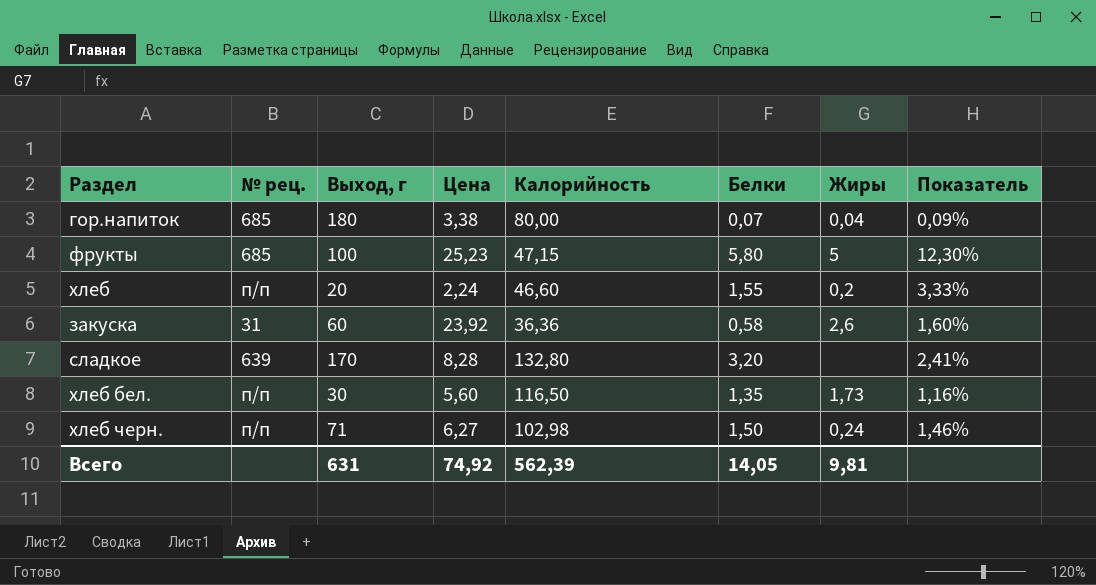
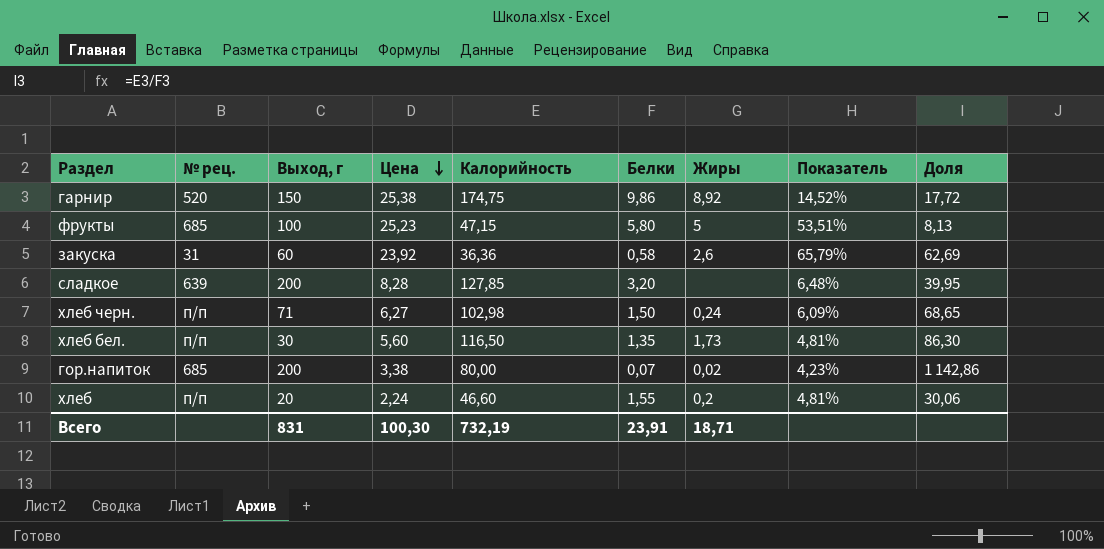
row order: none -> Цена descending
column Показатель | formula: [Белки] / [Калорийность] -> [Цена] / [Калорийность]
column Доля | formula: none -> [Калорийность] / [Белки]
row гарнир: none -> 520 | 150 | 25,38 | 174,75 | 9,86 | 8,92 | 14,52% | 17,72
сладкое | Выход, г: 170 -> 200
сладкое | Калорийность: 132,80 -> 127,85
гор.напиток | Выход, г: 180 -> 200
гор.напиток | Жиры: 0,04 -> 0,02
Всего | Выход, г: 631 -> 831
Всего | Цена: 74,92 -> 100,30
Всего | Калорийность: 562,39 -> 732,19
Всего | Белки: 14,05 -> 23,91
Всего | Жиры: 9,81 -> 18,71

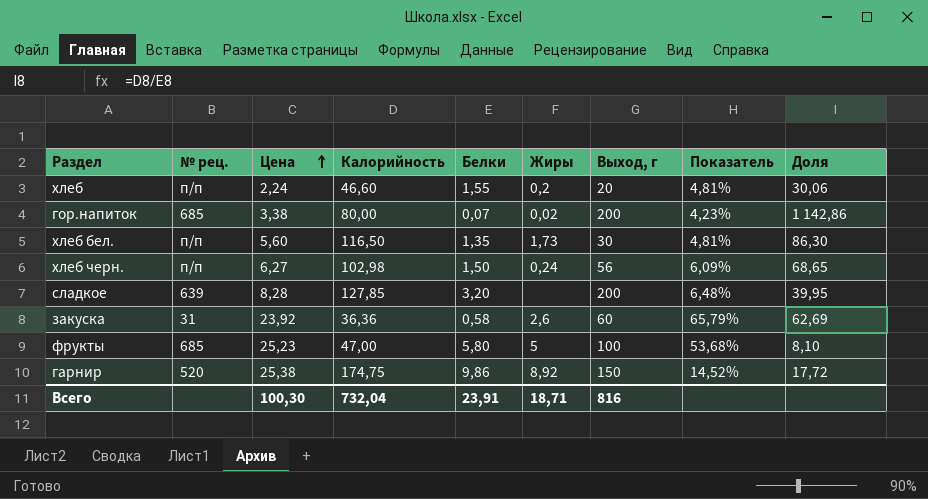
row order: Цена descending -> Цена ascending
column Выход, г | position: 3 -> 7
хлеб черн. | Выход, г: 71 -> 56
фрукты | Калорийность: 47,15 -> 47,00
фрукты | Показатель: 53,51% -> 53,68%
фрукты | Доля: 8,13 -> 8,10
Всего | Калорийность: 732,19 -> 732,04
Всего | Выход, г: 831 -> 816

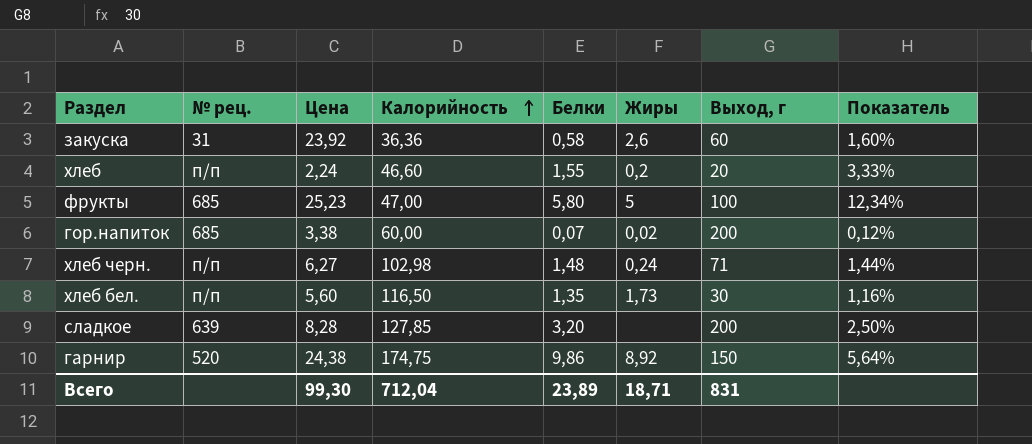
row order: Цена ascending -> Калорийность ascending
column Доля | formula: [Калорийность] / [Белки] -> none
column Показатель | formula: [Цена] / [Калорийность] -> [Белки] / [Калорийность]
гор.напиток | Калорийность: 80,00 -> 60,00
хлеб черн. | Белки: 1,50 -> 1,48
хлеб черн. | Выход, г: 56 -> 71
гарнир | Цена: 25,38 -> 24,38
Всего | Цена: 100,30 -> 99,30
Всего | Калорийность: 732,04 -> 712,04
Всего | Белки: 23,91 -> 23,89
Всего | Выход, г: 816 -> 831

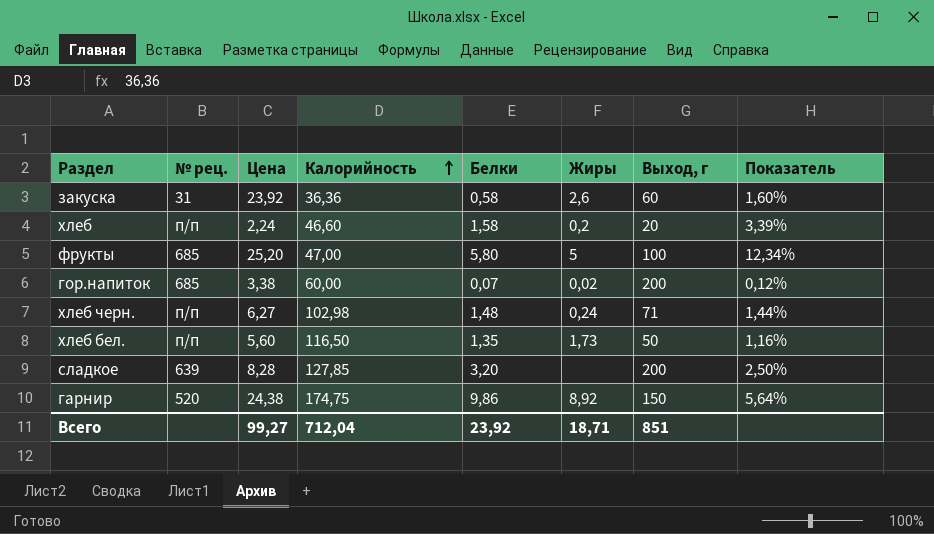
хлеб | Белки: 1,55 -> 1,58
хлеб | Показатель: 3,33% -> 3,39%
фрукты | Цена: 25,23 -> 25,20
хлеб бел. | Выход, г: 30 -> 50
Всего | Цена: 99,30 -> 99,27
Всего | Белки: 23,89 -> 23,92
Всего | Выход, г: 831 -> 851

